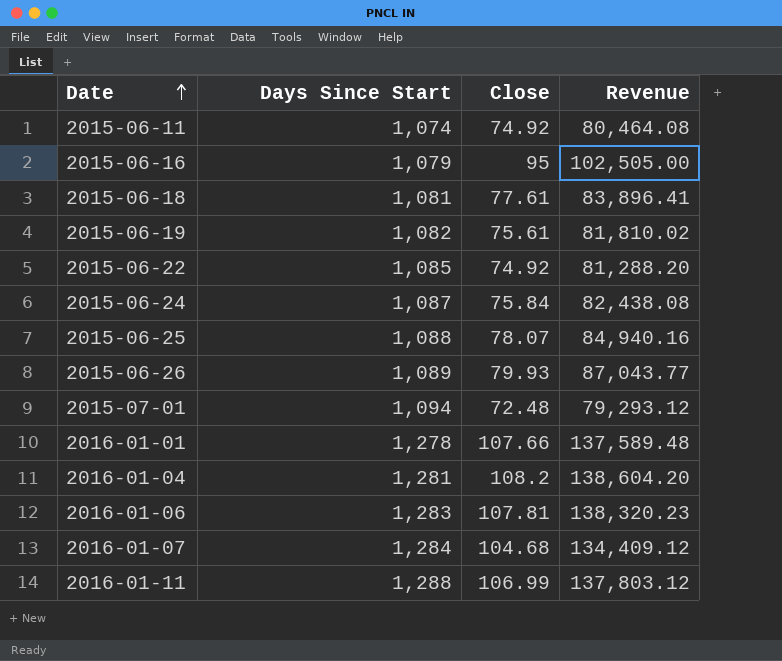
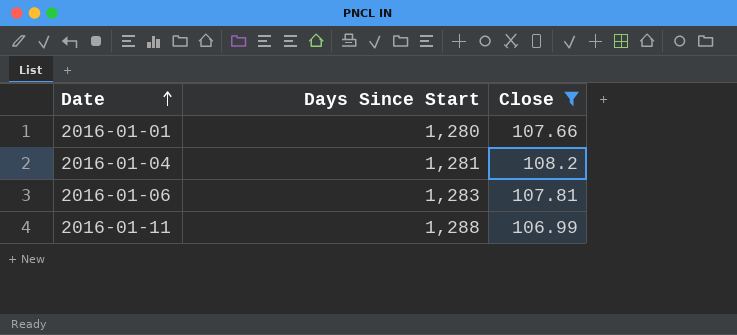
filter: none -> Close >= 106.99
column Revenue | formula: [Days Since Start] * [Close] -> none
2016-01-01 | Days Since Start: 1,278 -> 1,280

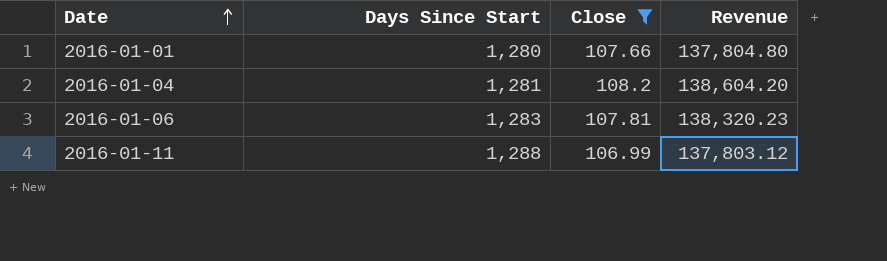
column Revenue | formula: none -> [Days Since Start] * [Close]

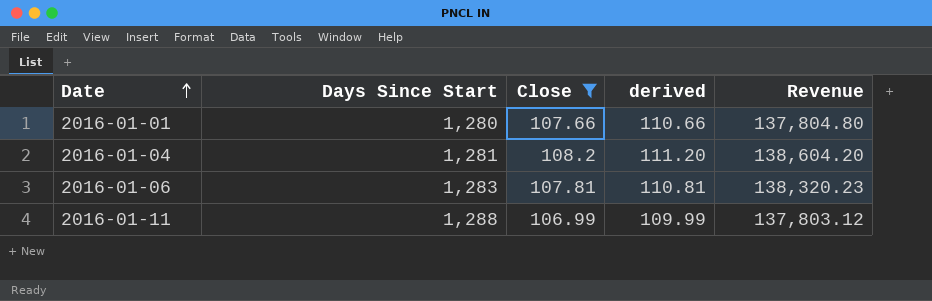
column derived | formula: none -> [Close] + 3

